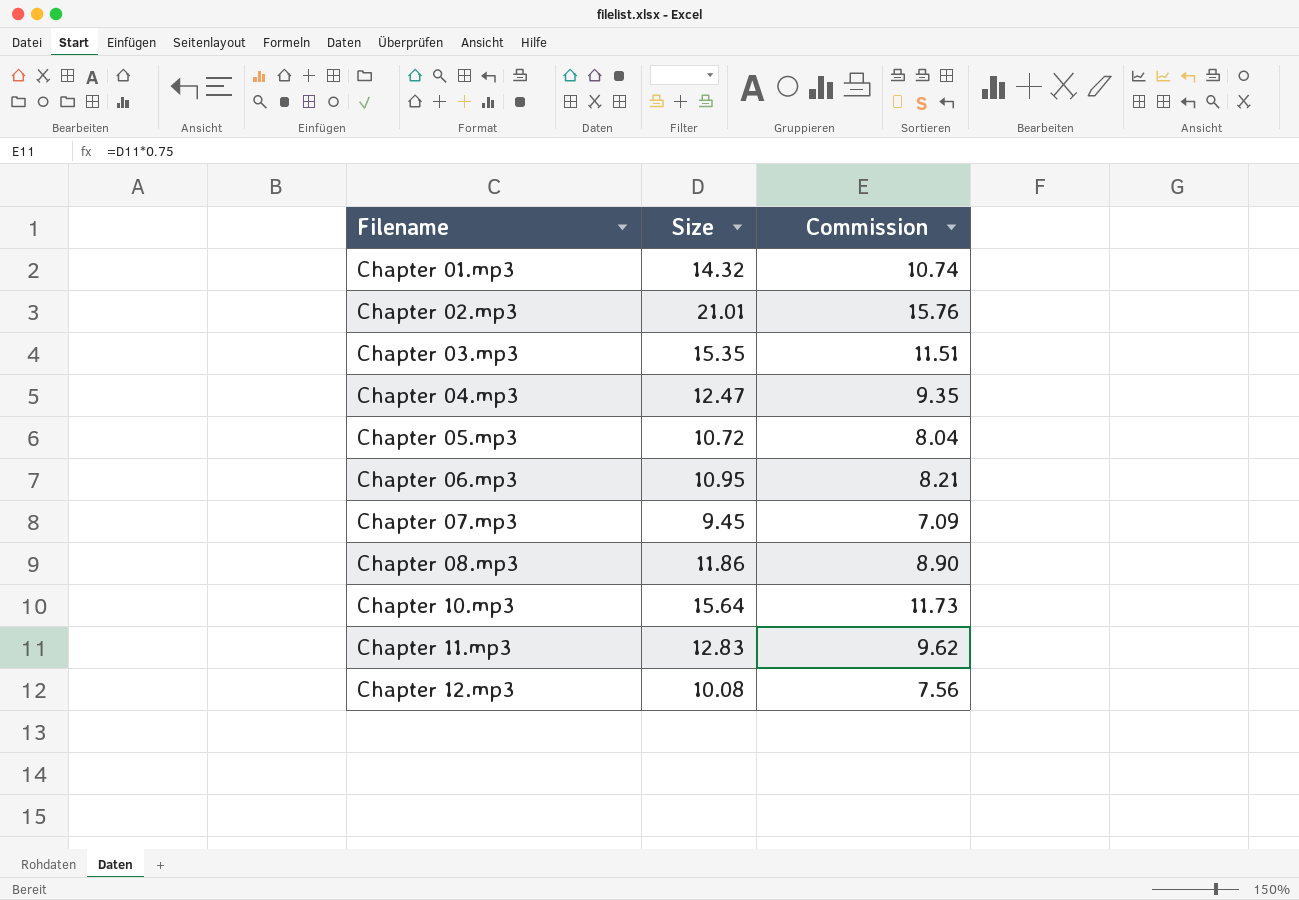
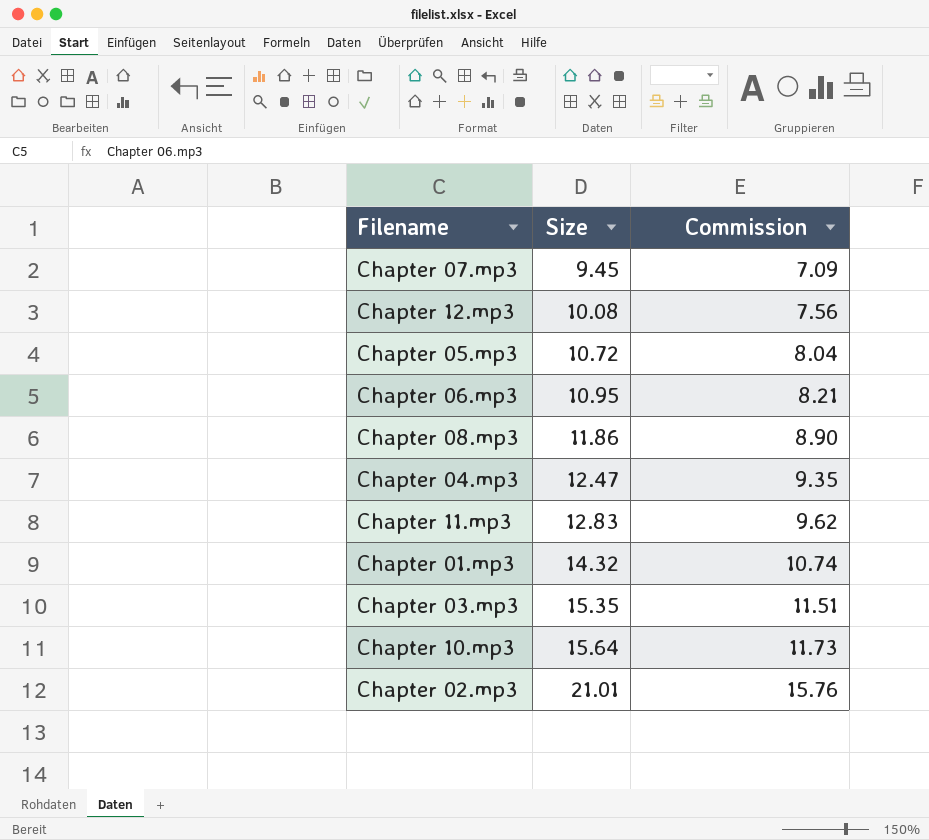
row order: Filename ascending -> Size ascending

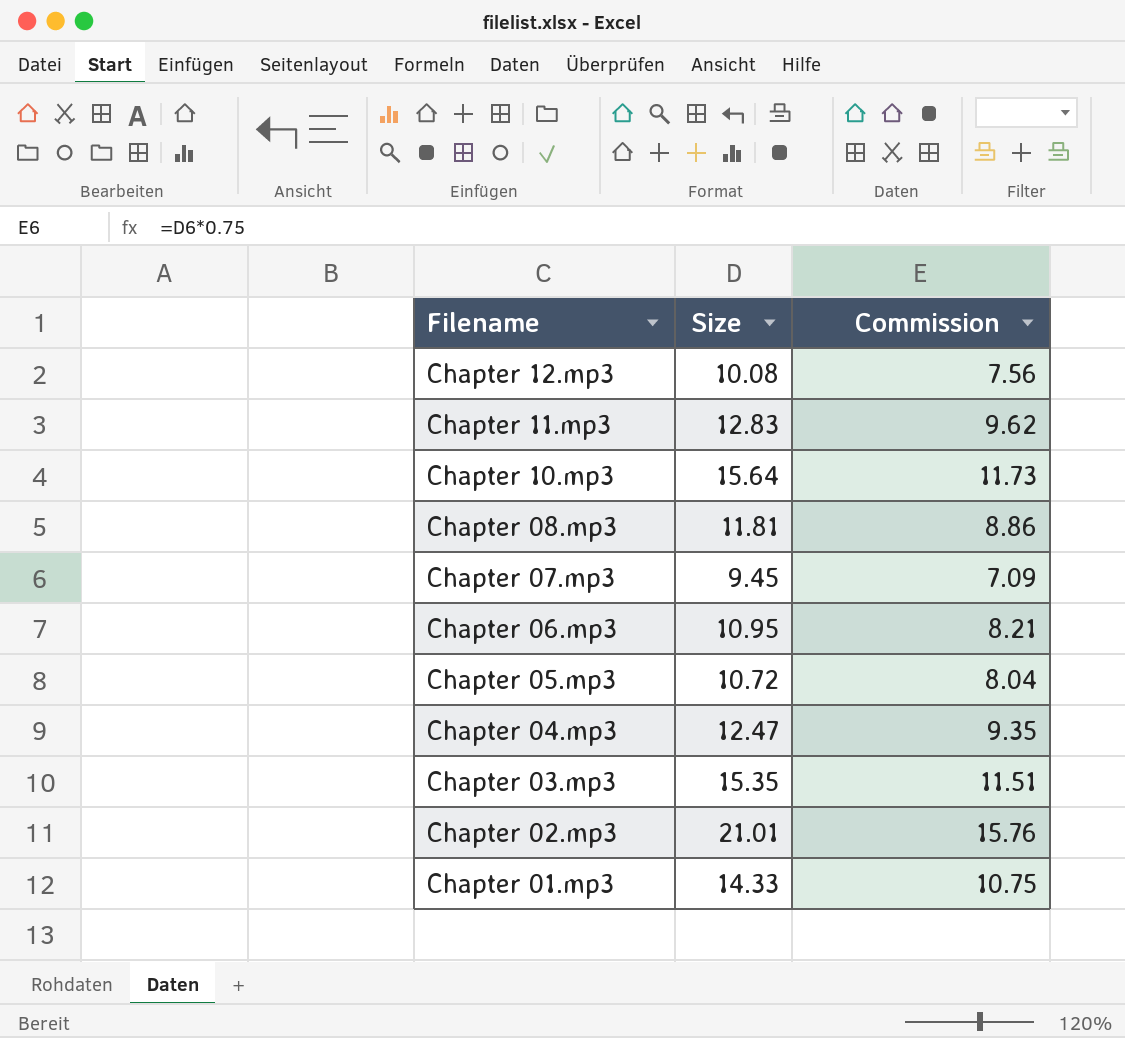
row order: Size ascending -> Filename descending
Chapter 08.mp3 | Size: 11.86 -> 11.81
Chapter 08.mp3 | Commission: 8.90 -> 8.86
Chapter 01.mp3 | Size: 14.32 -> 14.33
Chapter 01.mp3 | Commission: 10.74 -> 10.75

